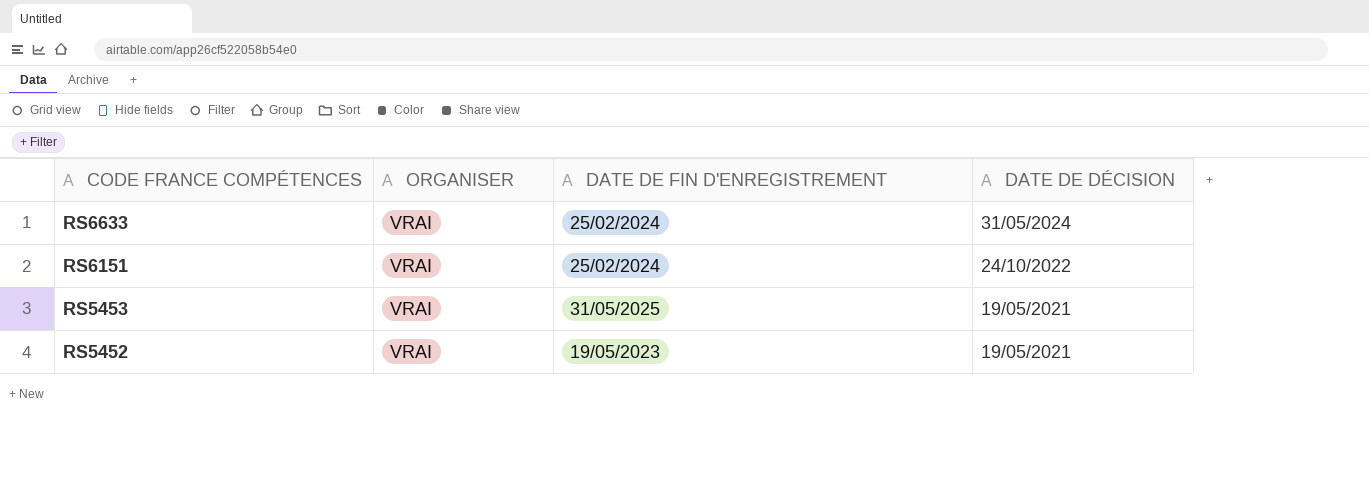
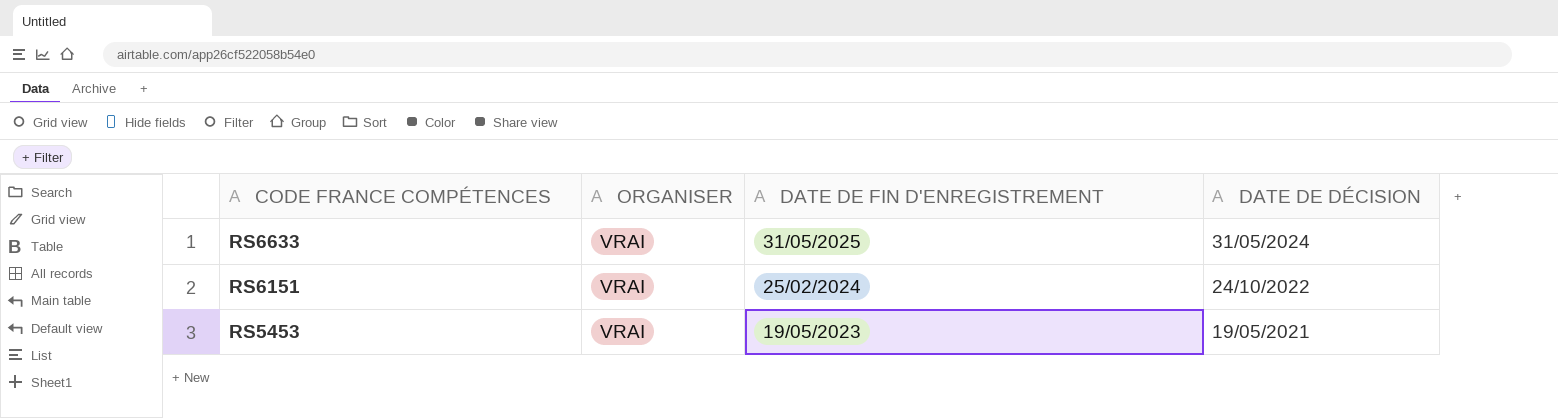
row RS5452: VRAI | 19/05/2023 | 19/05/2021 -> none
RS6633 | DATE DE FIN D'ENREGISTREMENT: 25/02/2024 -> 31/05/2025
RS5453 | DATE DE FIN D'ENREGISTREMENT: 31/05/2025 -> 19/05/2023

